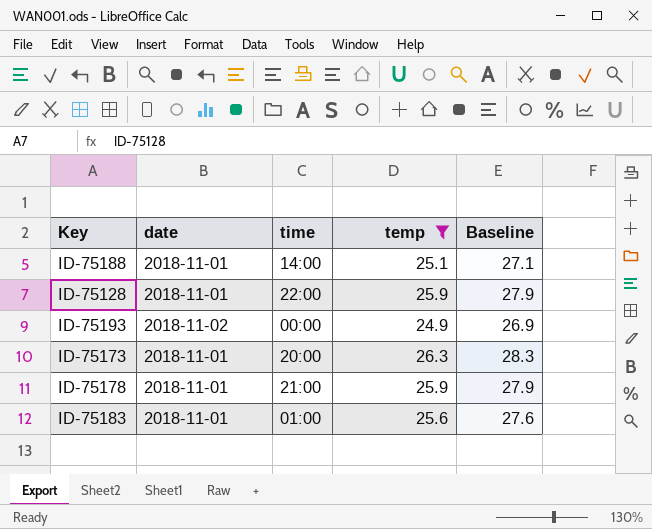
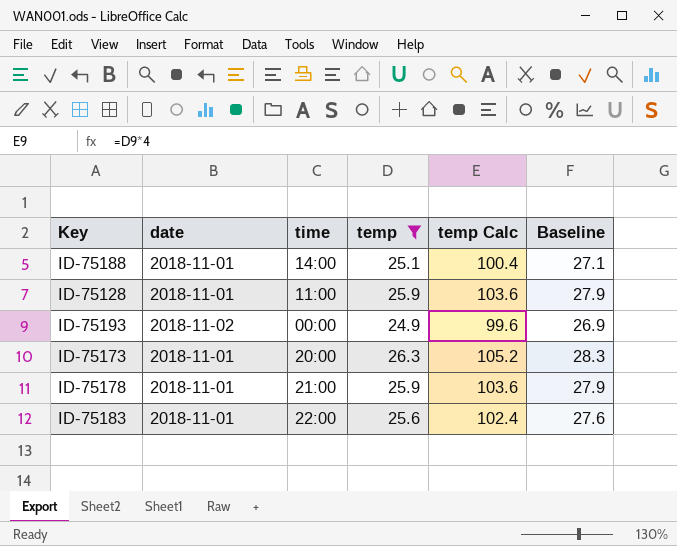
column temp Calc | formula: none -> [temp] * 4
ID-75128 | time: 22:00 -> 11:00
ID-75183 | time: 01:00 -> 22:00

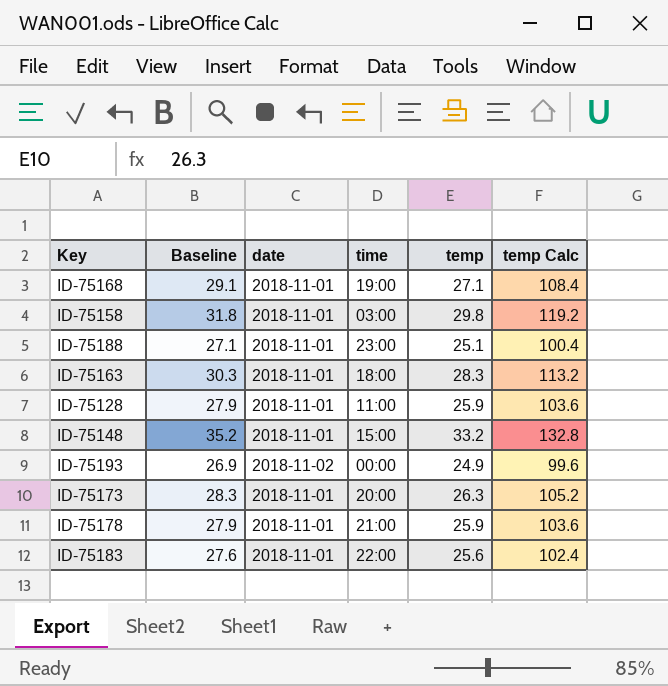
filter: temp <= 26.3 -> none
column Baseline | position: 6 -> 2
ID-75188 | time: 14:00 -> 23:00

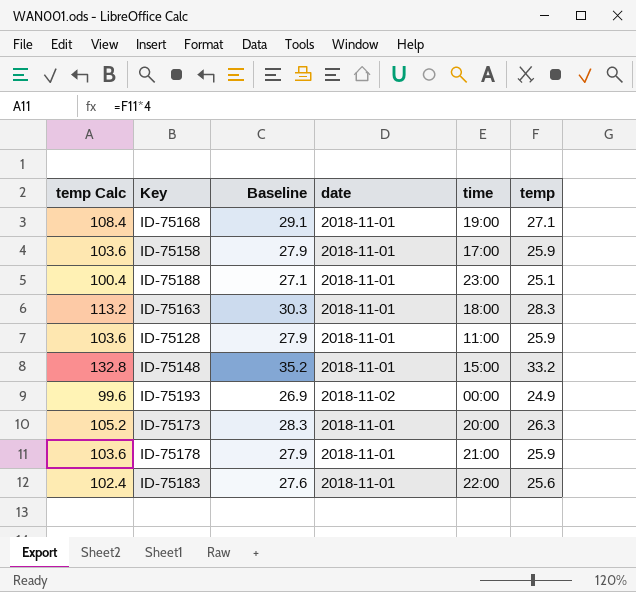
column temp Calc | position: 6 -> 1
ID-75158 | temp Calc: 119.2 -> 103.6
ID-75158 | Baseline: 31.8 -> 27.9
ID-75158 | time: 03:00 -> 17:00
ID-75158 | temp: 29.8 -> 25.9

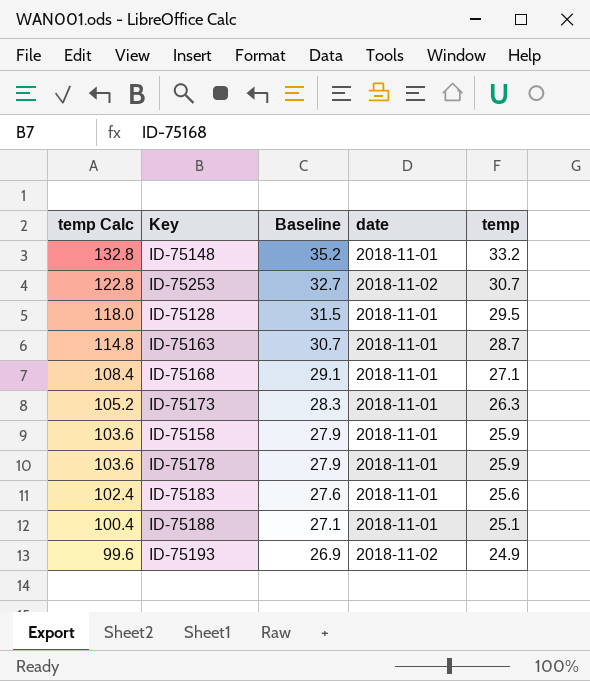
row order: none -> temp Calc descending
column time | position: 5 -> none
row ID-75253: none -> 122.8 | 32.7 | 2018-11-02 | 30.7
ID-75128 | temp Calc: 103.6 -> 118.0
ID-75128 | Baseline: 27.9 -> 31.5
ID-75128 | temp: 25.9 -> 29.5
ID-75163 | temp Calc: 113.2 -> 114.8
ID-75163 | Baseline: 30.3 -> 30.7
ID-75163 | temp: 28.3 -> 28.7

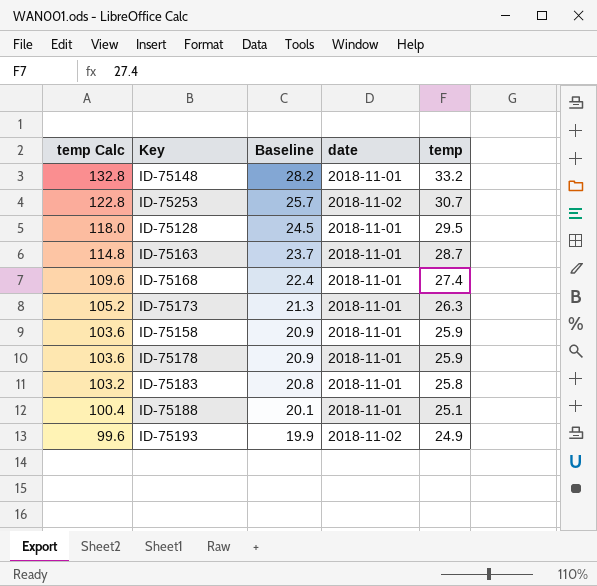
column Baseline | formula: [temp] + 2 -> [temp] - 5
ID-75168 | temp Calc: 108.4 -> 109.6
ID-75168 | temp: 27.1 -> 27.4
ID-75183 | temp Calc: 102.4 -> 103.2
ID-75183 | temp: 25.6 -> 25.8

